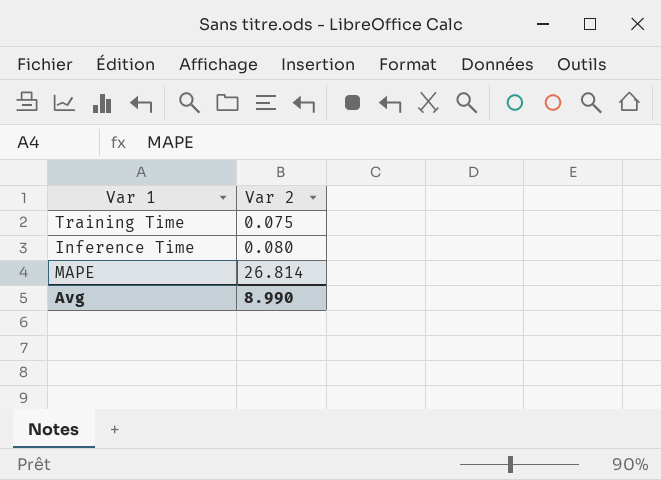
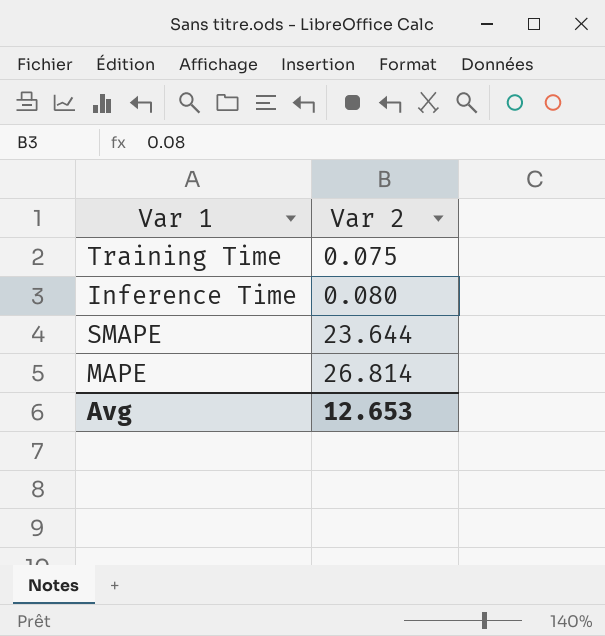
row SMAPE: none -> 23.644
Avg | Var 2: 8.990 -> 12.653

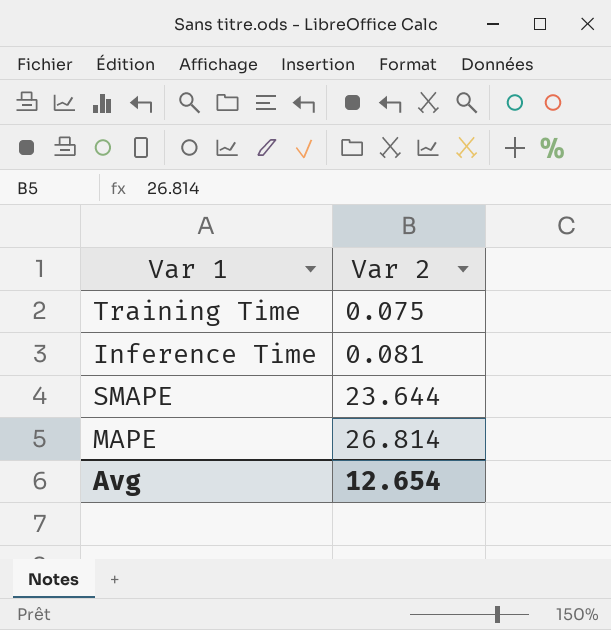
Inference Time | Var 2: 0.080 -> 0.081
Avg | Var 2: 12.653 -> 12.654

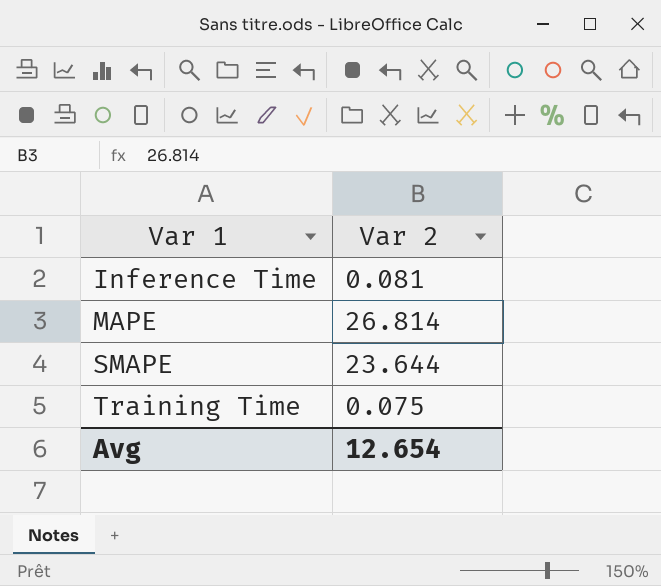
row order: Var 2 ascending -> Var 1 ascending

